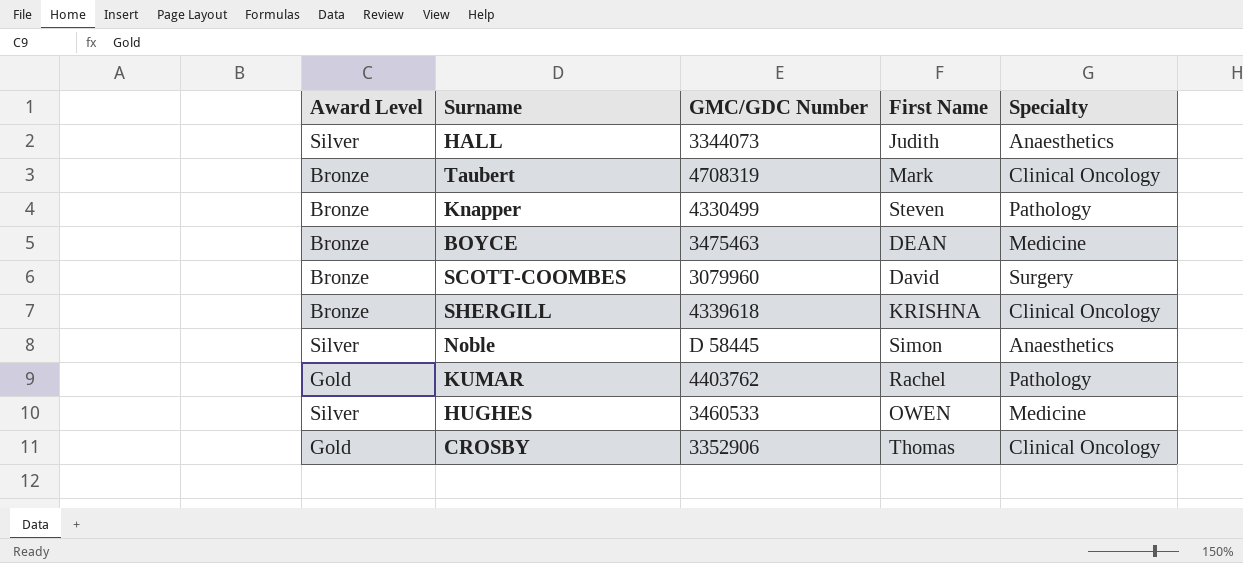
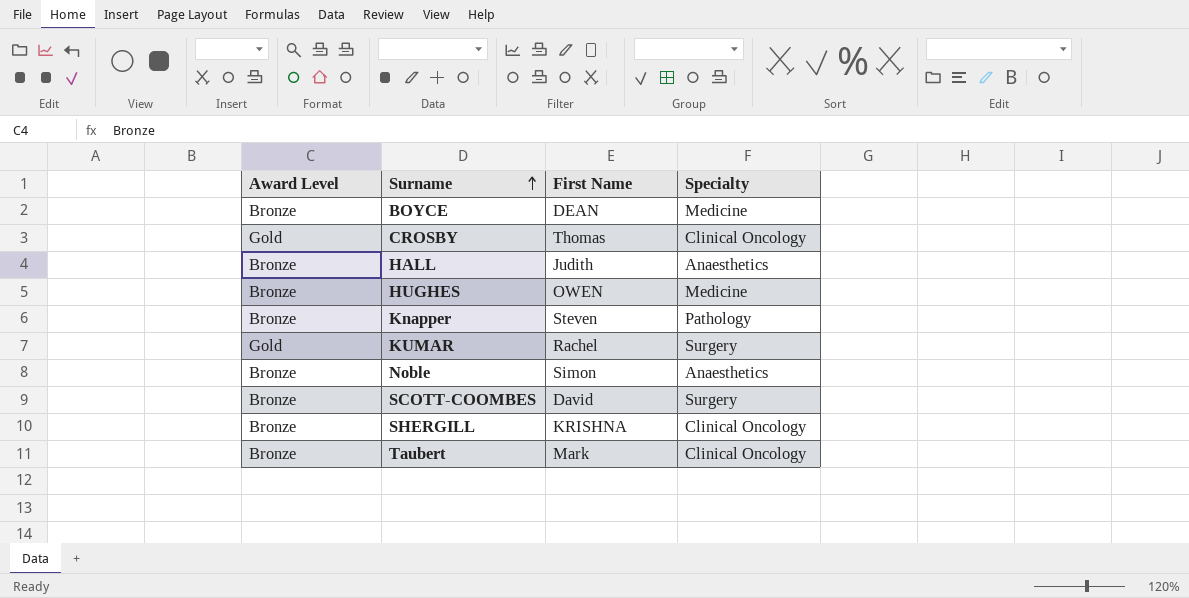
row order: none -> Surname ascending
column GMC/GDC Number | position: 3 -> none
HALL | Award Level: Silver -> Bronze
HUGHES | Award Level: Silver -> Bronze
KUMAR | Specialty: Pathology -> Surgery
Noble | Award Level: Silver -> Bronze

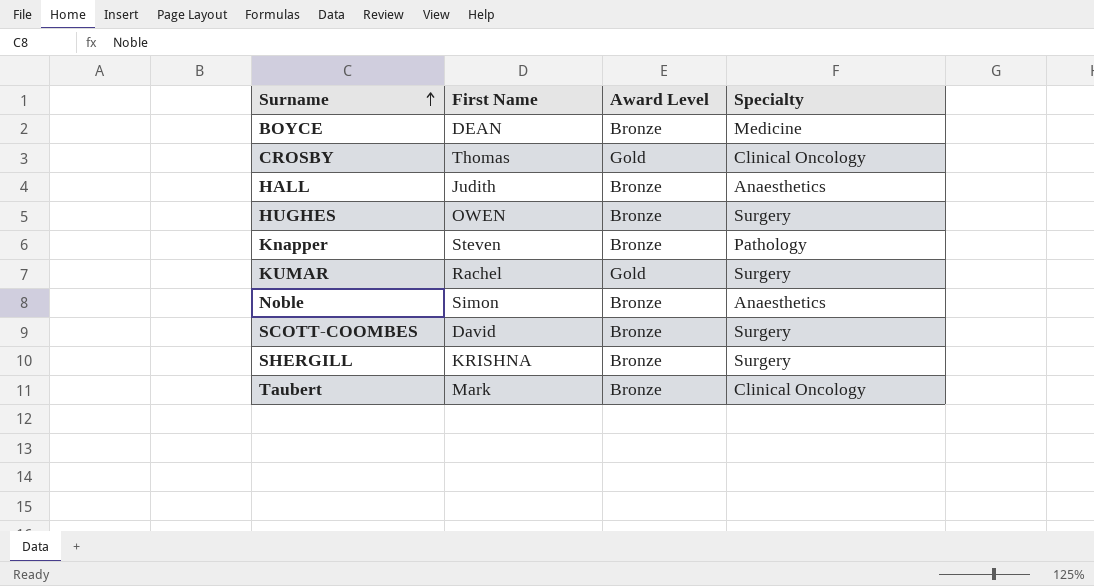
column Award Level | position: 1 -> 3
HUGHES | Specialty: Medicine -> Surgery
SHERGILL | Specialty: Clinical Oncology -> Surgery

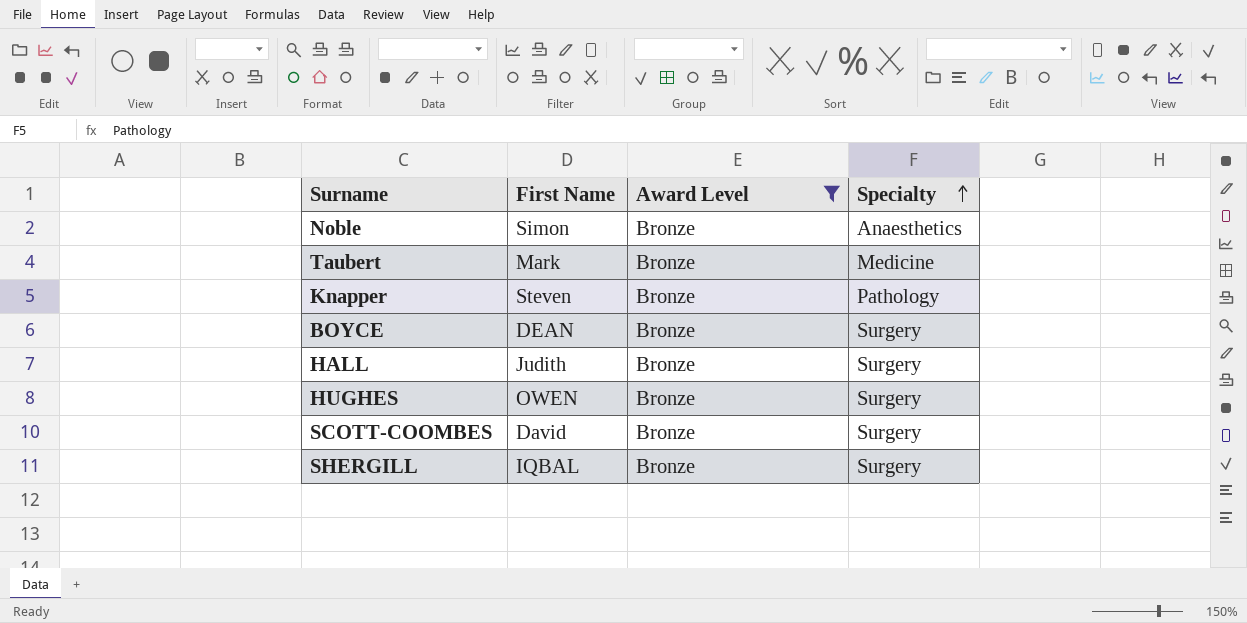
filter: none -> Award Level = Bronze
row order: Surname ascending -> Specialty ascending
Taubert | Specialty: Clinical Oncology -> Medicine
BOYCE | Specialty: Medicine -> Surgery
HALL | Specialty: Anaesthetics -> Surgery
SHERGILL | First Name: KRISHNA -> IQBAL

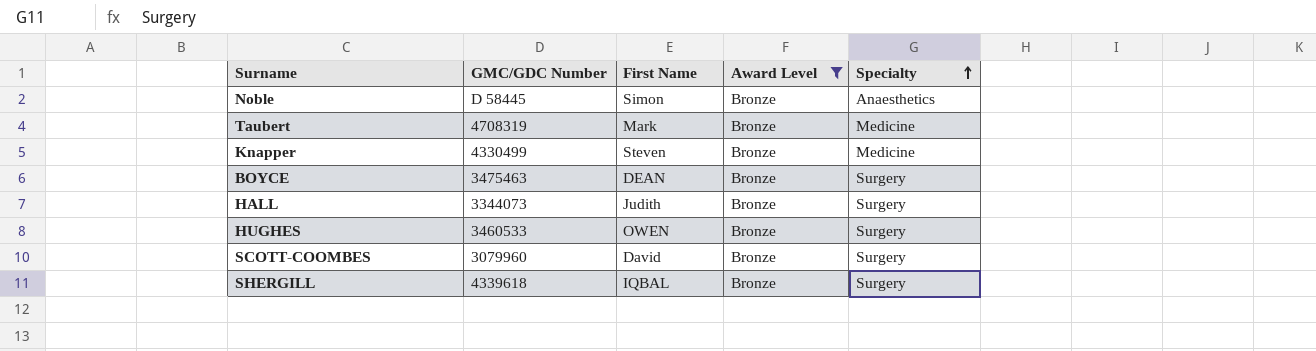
column GMC/GDC Number | position: none -> 2
Knapper | Specialty: Pathology -> Medicine

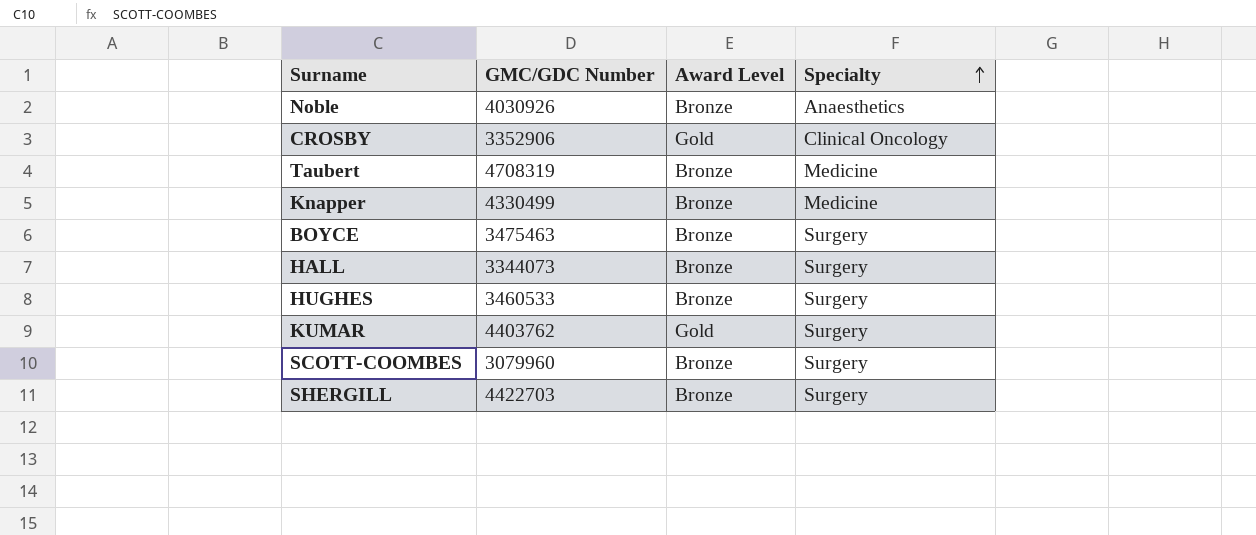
filter: Award Level = Bronze -> none
column First Name | position: 3 -> none
Noble | GMC/GDC Number: D 58445 -> 4030926
SHERGILL | GMC/GDC Number: 4339618 -> 4422703

